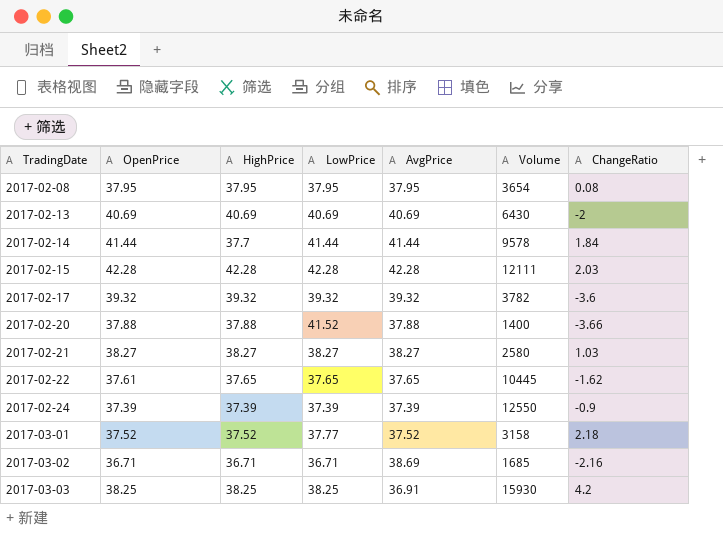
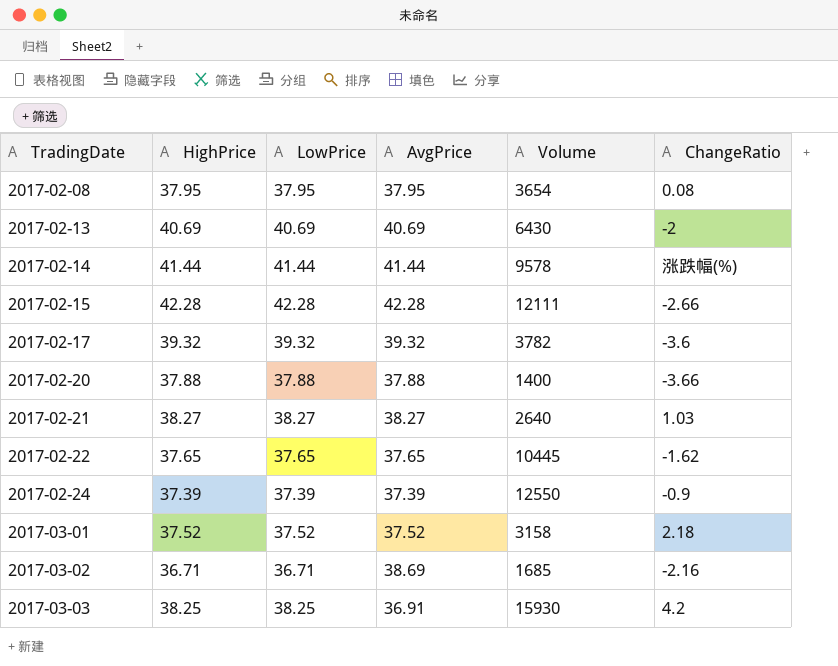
column OpenPrice | position: 2 -> none
2017-02-14 | HighPrice: 37.7 -> 41.44
2017-02-14 | ChangeRatio: 1.84 -> 涨跌幅(%)
2017-02-15 | ChangeRatio: 2.03 -> -2.66
2017-02-20 | LowPrice: 41.52 -> 37.88
2017-02-21 | Volume: 2580 -> 2640
2017-03-01 | LowPrice: 37.77 -> 37.52

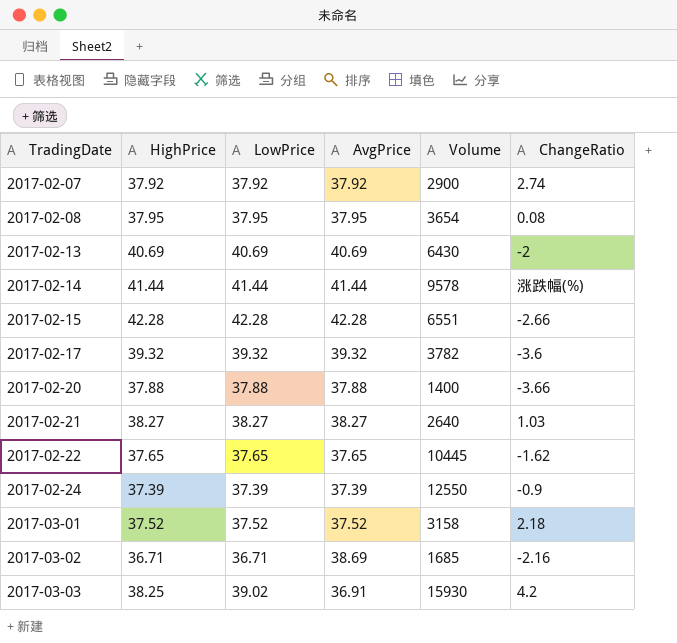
row 2017-02-07: none -> 37.92 | 37.92 | 37.92 | 2900 | 2.74
2017-02-15 | Volume: 12111 -> 6551
2017-03-03 | LowPrice: 38.25 -> 39.02

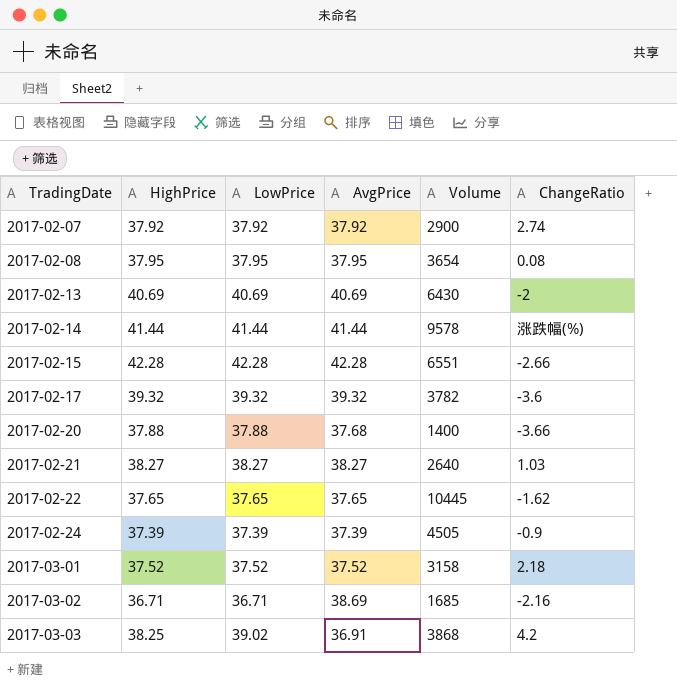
2017-02-20 | AvgPrice: 37.88 -> 37.68
2017-02-24 | Volume: 12550 -> 4505
2017-03-03 | Volume: 15930 -> 3868

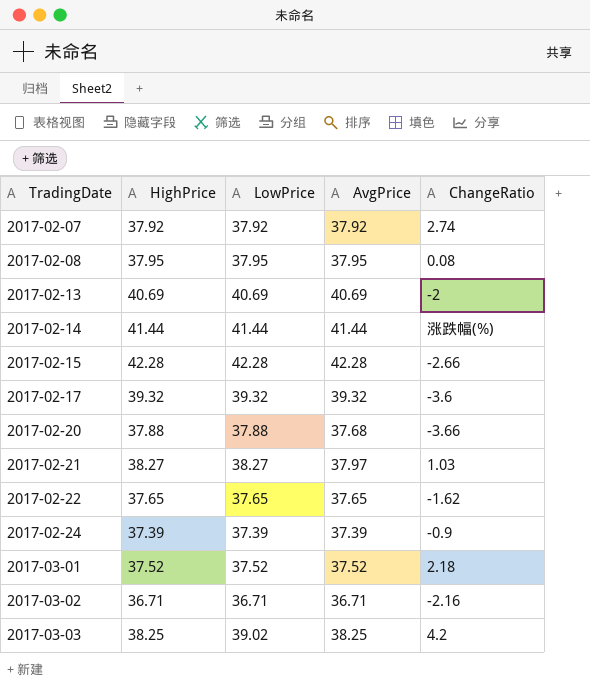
column Volume | position: 5 -> none
2017-02-21 | AvgPrice: 38.27 -> 37.97
2017-03-02 | AvgPrice: 38.69 -> 36.71
2017-03-03 | AvgPrice: 36.91 -> 38.25

